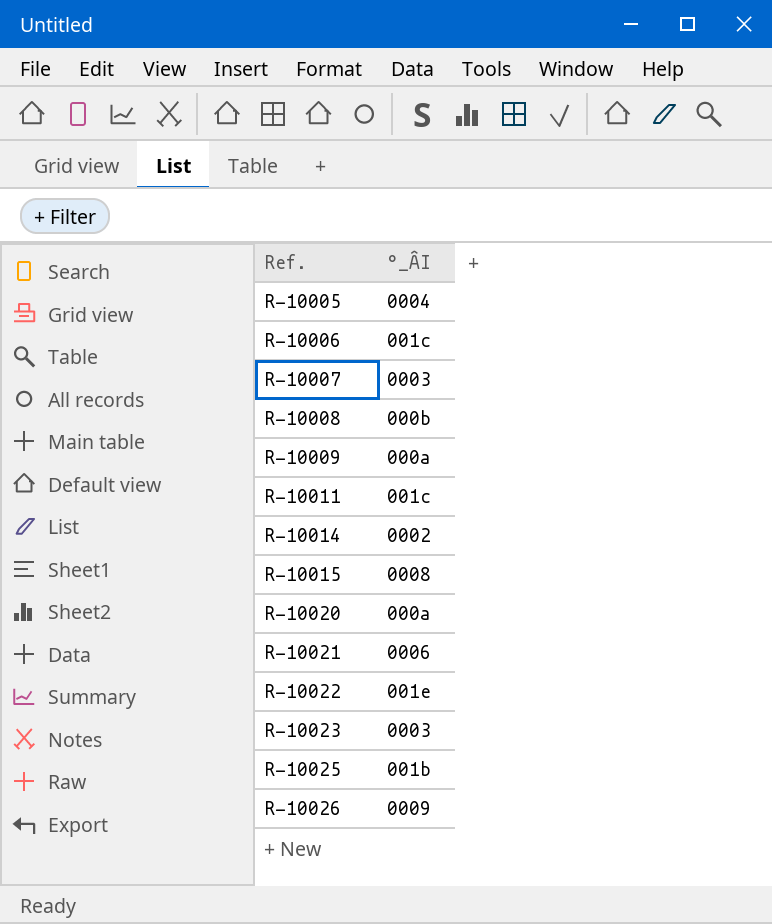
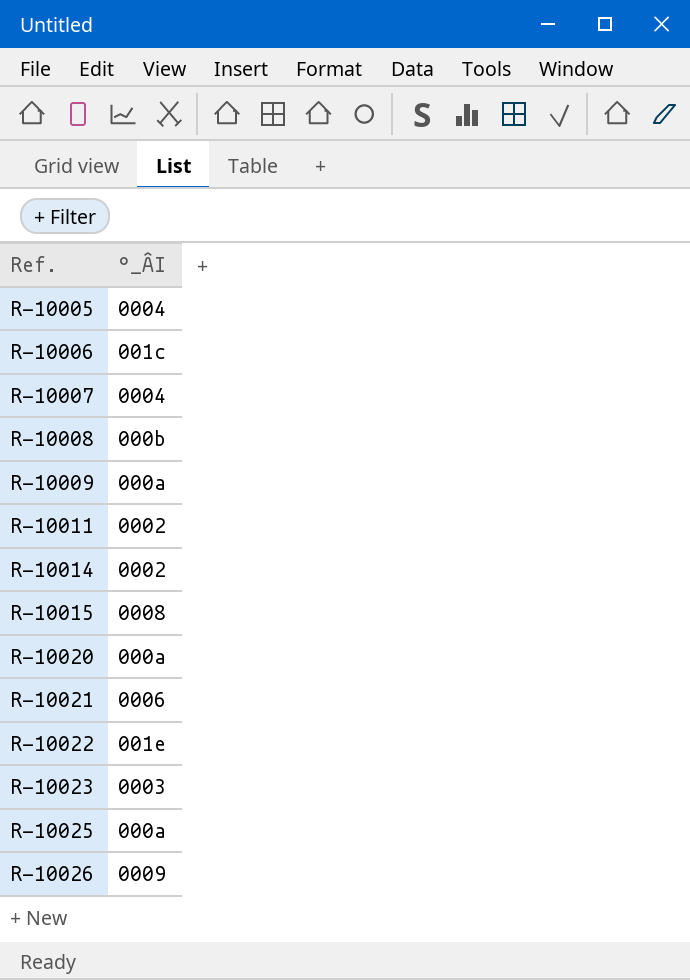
R-10007 | °_ÂI: 0003 -> 0004
R-10011 | °_ÂI: 001c -> 0002
R-10025 | °_ÂI: 001b -> 000a

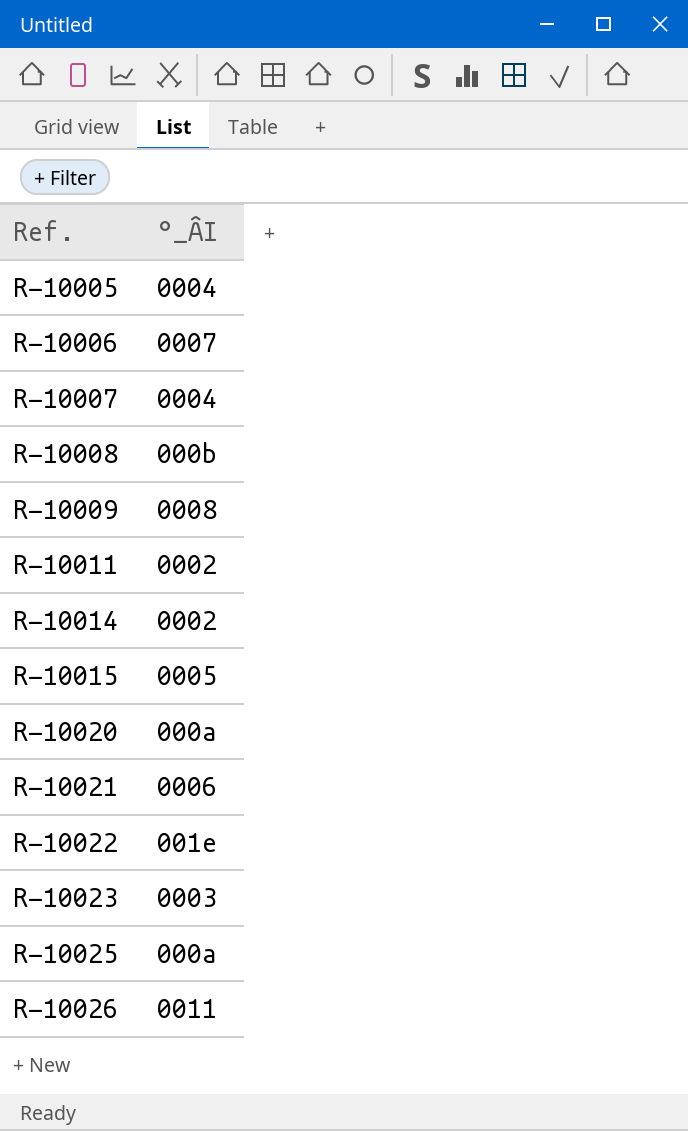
R-10006 | °_ÂI: 001c -> 0007
R-10009 | °_ÂI: 000a -> 0008
R-10015 | °_ÂI: 0008 -> 0005
R-10026 | °_ÂI: 0009 -> 0011

